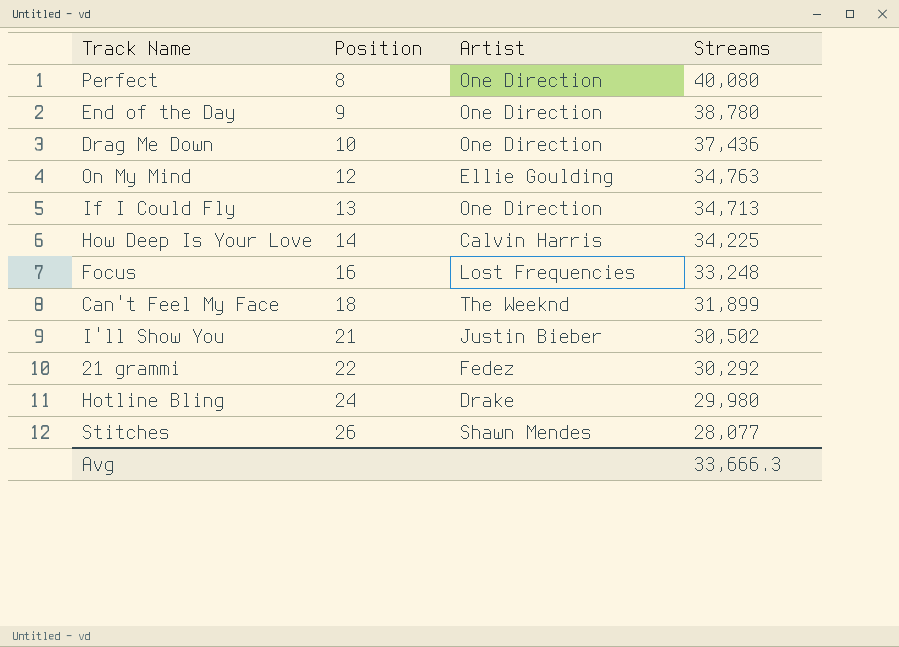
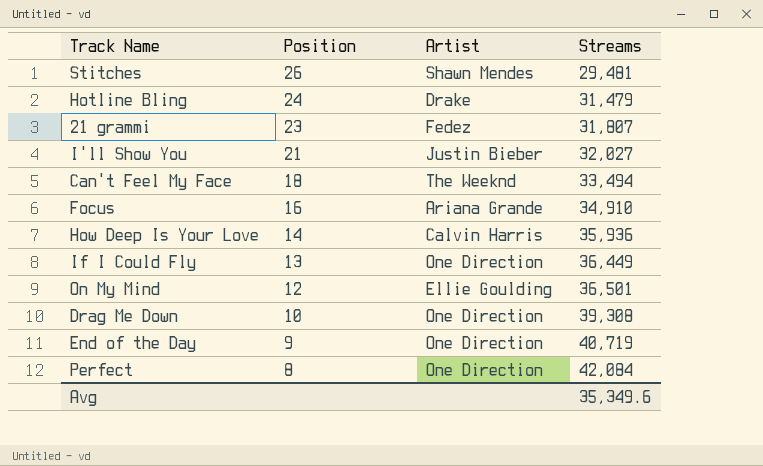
row order: Position ascending -> Position descending
Stitches | Streams: 28,077 -> 29,481
Hotline Bling | Streams: 29,980 -> 31,479
21 grammi | Position: 22 -> 23
21 grammi | Streams: 30,292 -> 31,807
I'll Show You | Streams: 30,502 -> 32,027
Can't Feel My Face | Streams: 31,899 -> 33,494
Focus | Artist: Lost Frequencies -> Ariana Grande
Focus | Streams: 33,248 -> 34,910
How Deep Is Your Love | Streams: 34,225 -> 35,936
If I Could Fly | Streams: 34,713 -> 36,449
On My Mind | Streams: 34,763 -> 36,501
Drag Me Down | Streams: 37,436 -> 39,308
End of the Day | Streams: 38,780 -> 40,719
Perfect | Streams: 40,080 -> 42,084
Avg | Streams: 33,666.3 -> 35,349.6

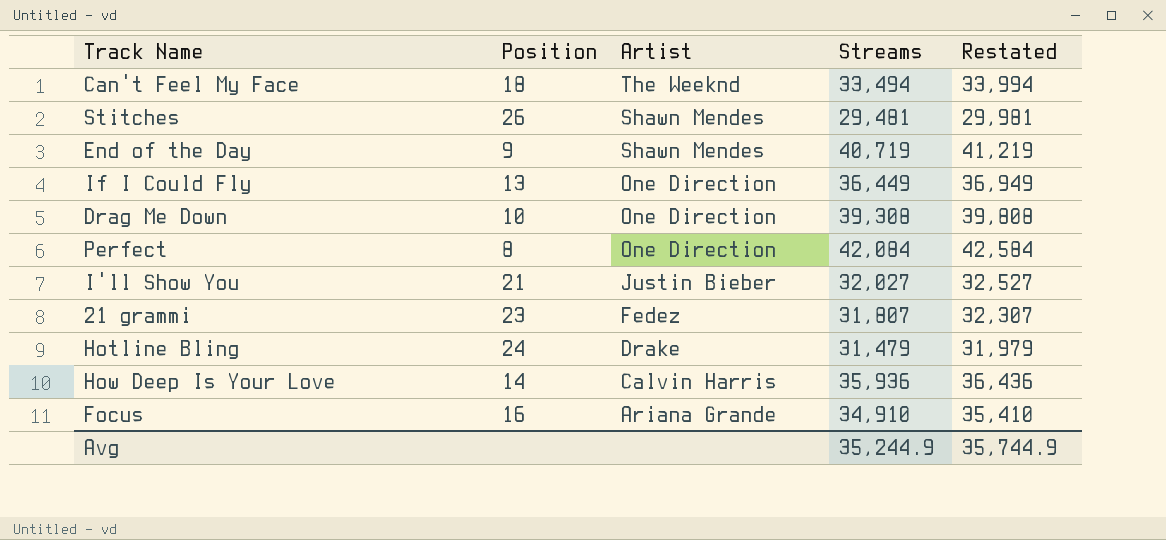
row order: Position descending -> Artist descending
column Restated | formula: none -> [Streams] + 500
row On My Mind: 12 | Ellie Goulding | 36,501 -> none
End of the Day | Artist: One Direction -> Shawn Mendes
Avg | Streams: 35,349.6 -> 35,244.9

